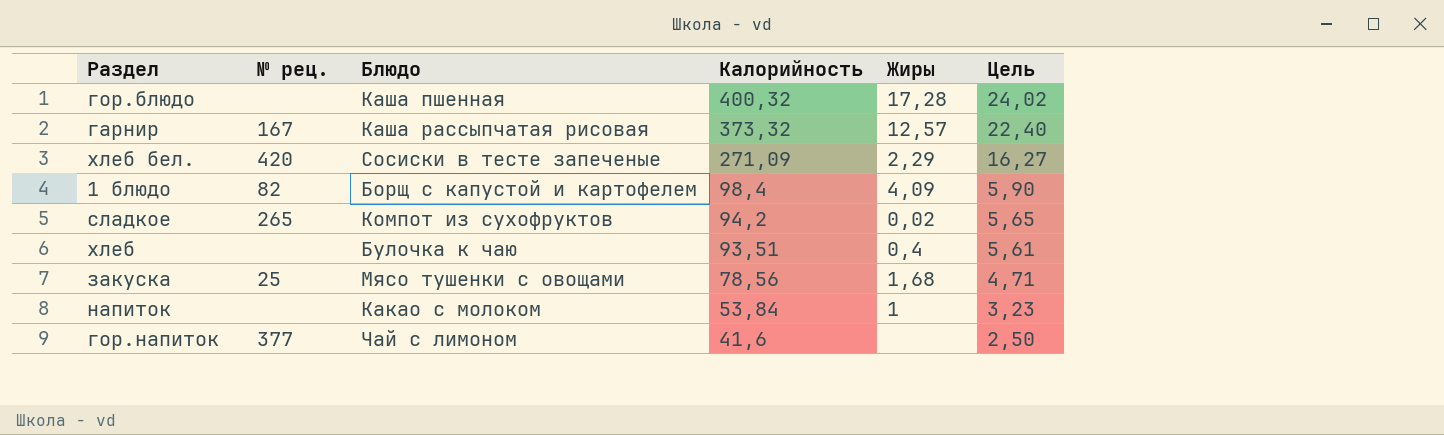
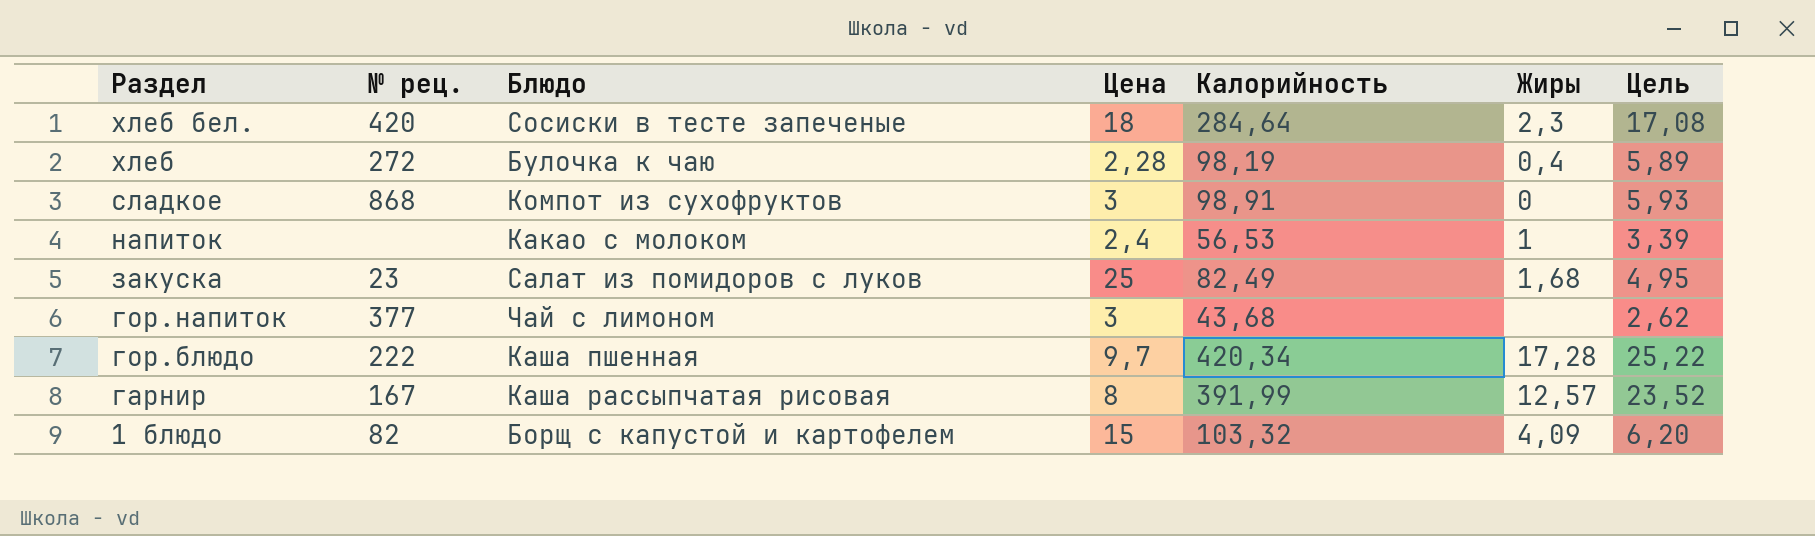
row order: Калорийность descending -> Раздел descending
column Цена | position: none -> 4
хлеб бел. | Калорийность: 271,09 -> 284,64
хлеб бел. | Жиры: 2,29 -> 2,3
хлеб бел. | Цель: 16,27 -> 17,08
хлеб | № рец.: none -> 272
хлеб | Калорийность: 93,51 -> 98,19
хлеб | Цель: 5,61 -> 5,89
сладкое | № рец.: 265 -> 868
сладкое | Калорийность: 94,2 -> 98,91
сладкое | Жиры: 0,02 -> 0
сладкое | Цель: 5,65 -> 5,93
напиток | Калорийность: 53,84 -> 56,53
напиток | Цель: 3,23 -> 3,39
закуска | № рец.: 25 -> 23
закуска | Блюдо: Мясо тушенки с овощами -> Салат из помидоров с луков
закуска | Калорийность: 78,56 -> 82,49
закуска | Цель: 4,71 -> 4,95
гор.напиток | Калорийность: 41,6 -> 43,68
гор.напиток | Цель: 2,50 -> 2,62
гор.блюдо | № рец.: none -> 222
гор.блюдо | Калорийность: 400,32 -> 420,34
гор.блюдо | Цель: 24,02 -> 25,22
гарнир | Калорийность: 373,32 -> 391,99
гарнир | Цель: 22,40 -> 23,52
1 блюдо | Калорийность: 98,4 -> 103,32
1 блюдо | Цель: 5,90 -> 6,20

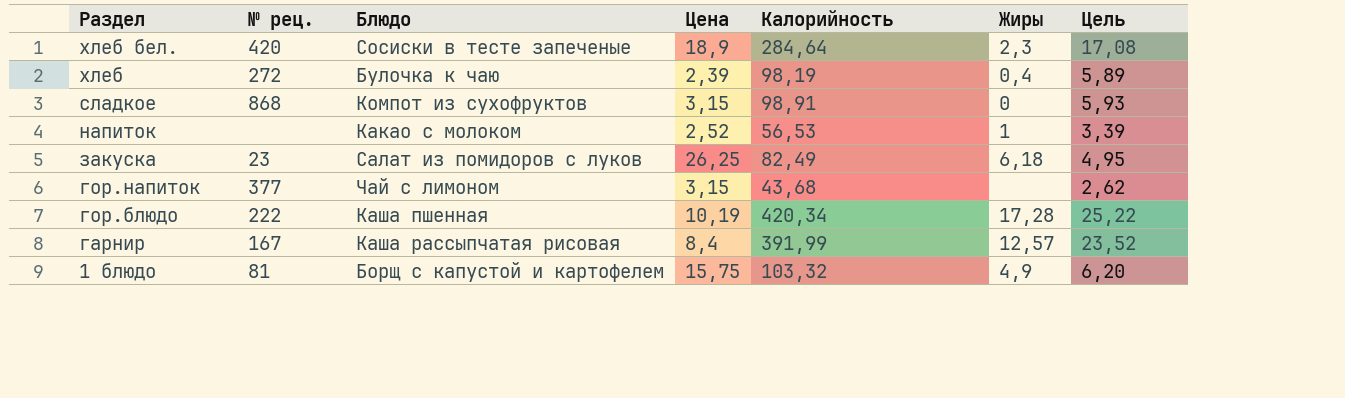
хлеб бел. | Цена: 18 -> 18,9
хлеб | Цена: 2,28 -> 2,39
сладкое | Цена: 3 -> 3,15
напиток | Цена: 2,4 -> 2,52
закуска | Цена: 25 -> 26,25
закуска | Жиры: 1,68 -> 6,18
гор.напиток | Цена: 3 -> 3,15
гор.блюдо | Цена: 9,7 -> 10,19
гарнир | Цена: 8 -> 8,4
1 блюдо | № рец.: 82 -> 81
1 блюдо | Цена: 15 -> 15,75
1 блюдо | Жиры: 4,09 -> 4,9

